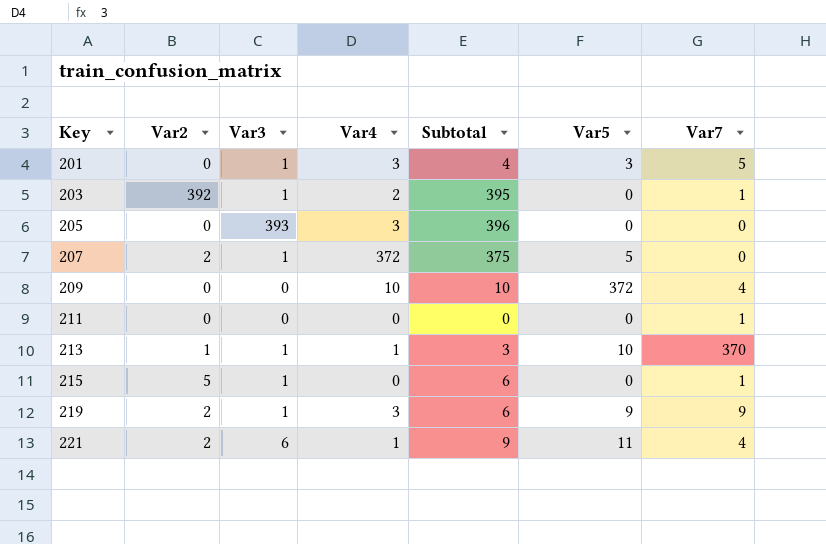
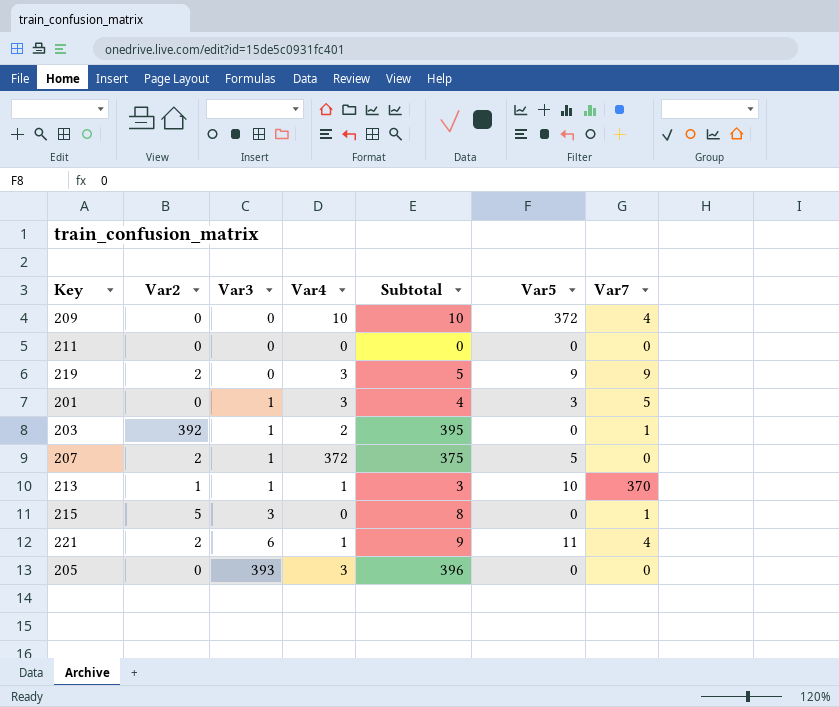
row order: Key ascending -> Var3 ascending
211 | Var7: 1 -> 0
219 | Var3: 1 -> 0
219 | Subtotal: 6 -> 5
215 | Var3: 1 -> 3
215 | Subtotal: 6 -> 8

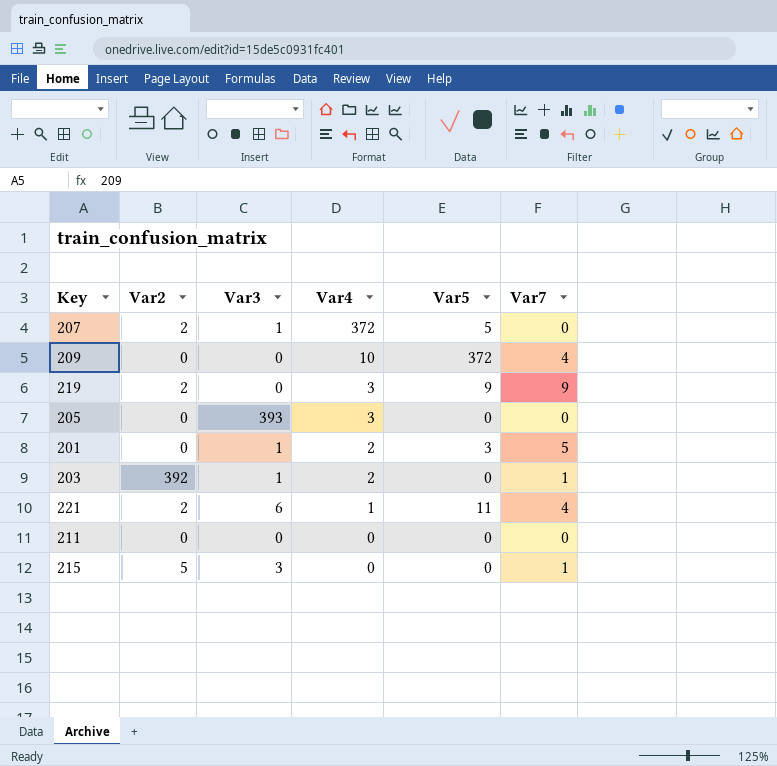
row order: Var3 ascending -> Var4 descending
column Subtotal | formula: [Var2] + [Var3] + [Var4] -> none
row 213: 1 | 1 | 1 | 3 | 10 | 370 -> none
201 | Var4: 3 -> 2

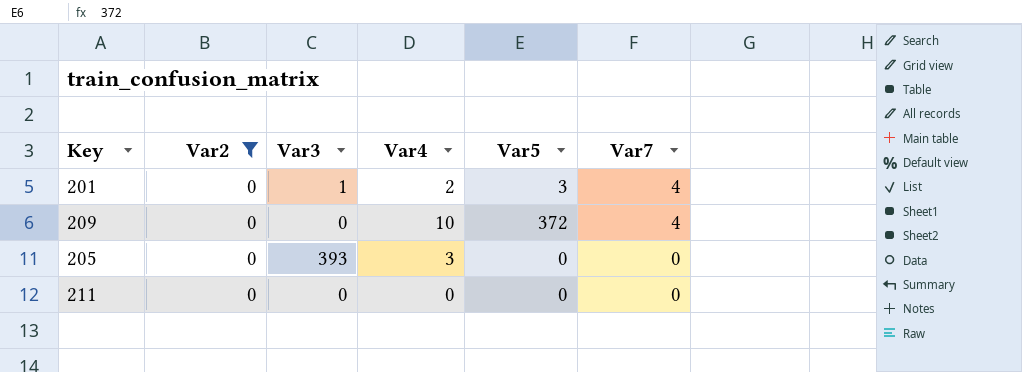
filter: none -> Var2 = 0
row order: Var4 descending -> Var7 descending
201 | Var7: 5 -> 4

